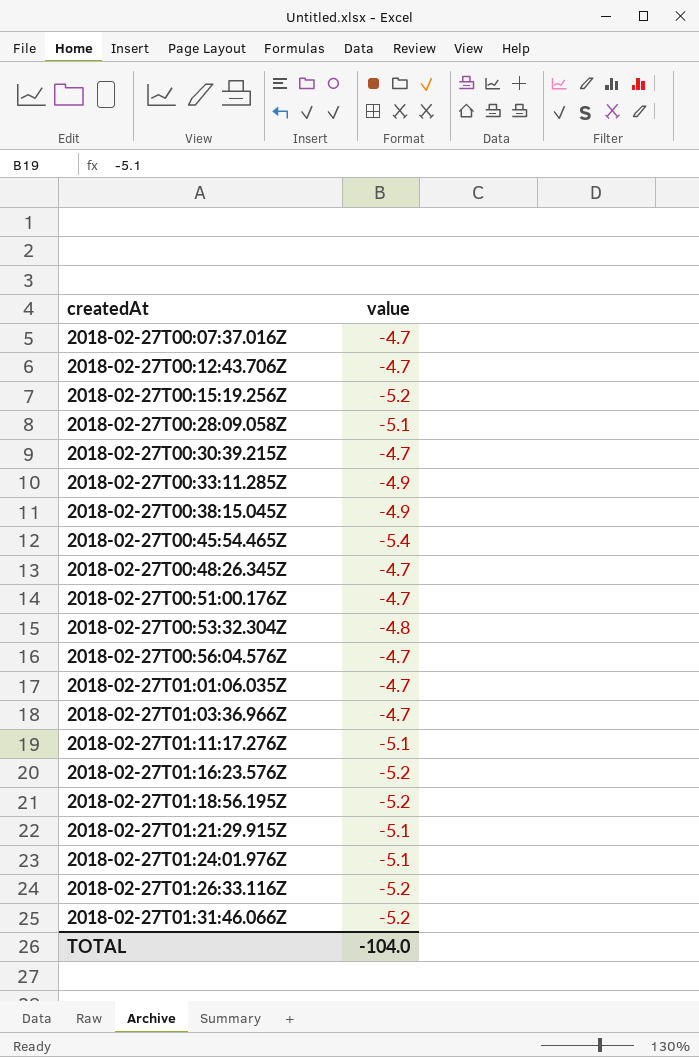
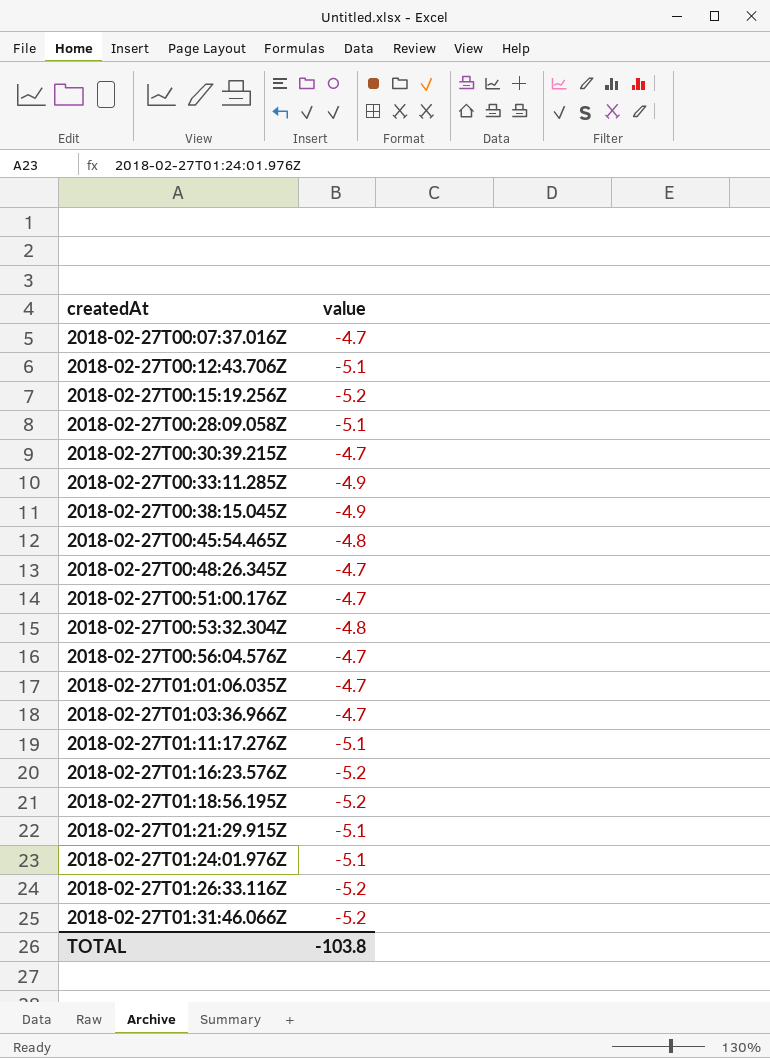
2018-02-27T00:12:43.706Z | value: -4.7 -> -5.1
2018-02-27T00:45:54.465Z | value: -5.4 -> -4.8
TOTAL | value: -104.0 -> -103.8

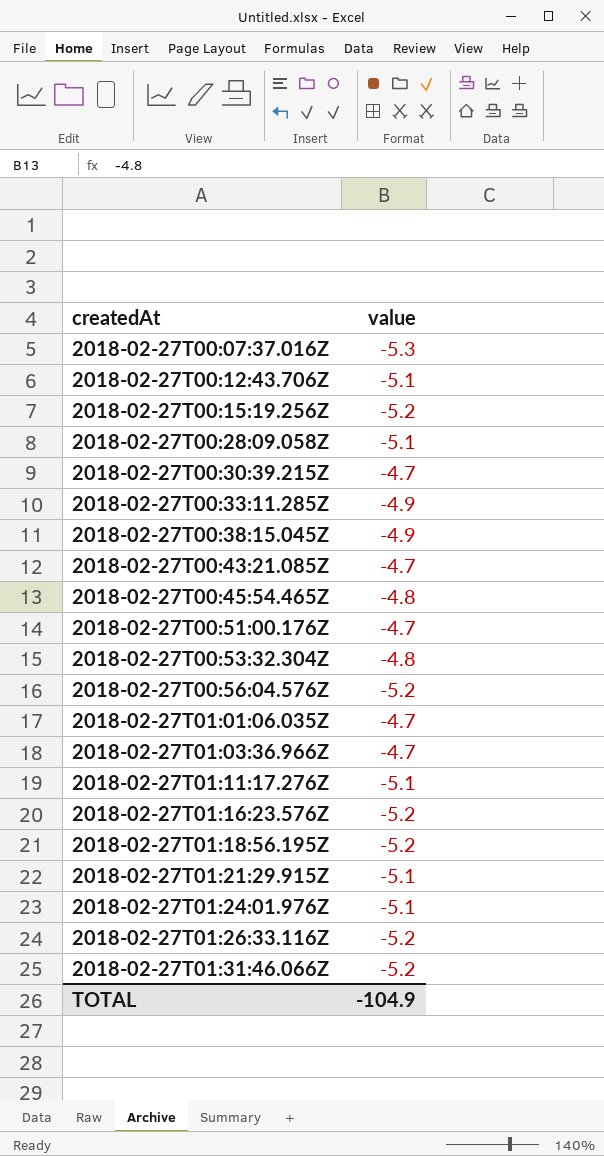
row 2018-02-27T00:48:26.345Z: -4.7 -> none
2018-02-27T00:07:37.016Z | value: -4.7 -> -5.3
row 2018-02-27T00:43:21.085Z: none -> -4.7
2018-02-27T00:56:04.576Z | value: -4.7 -> -5.2
TOTAL | value: -103.8 -> -104.9

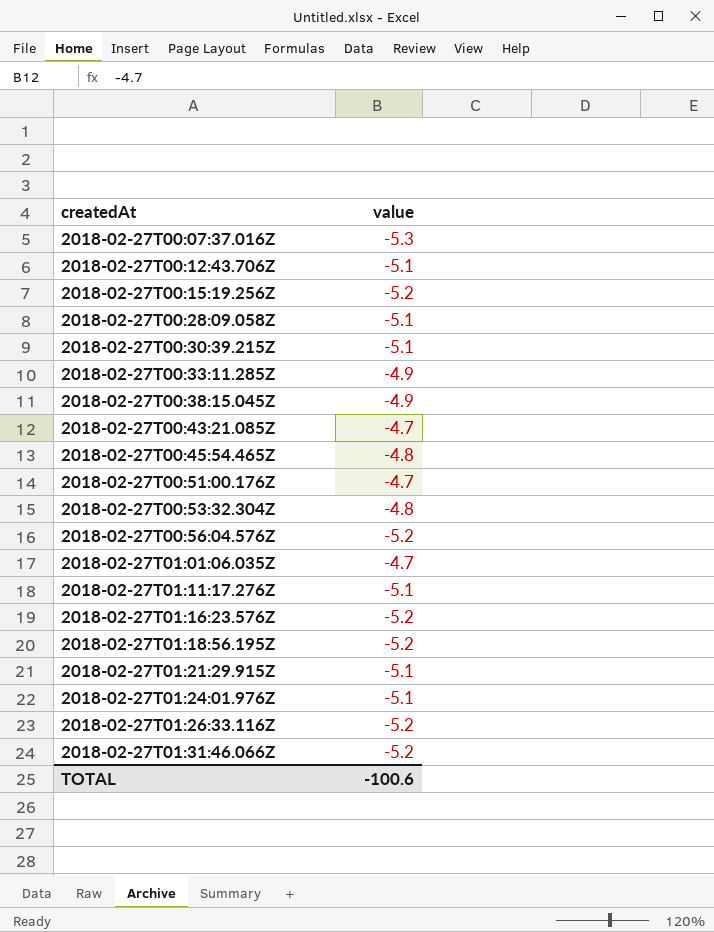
row 2018-02-27T01:03:36.966Z: -4.7 -> none
2018-02-27T00:30:39.215Z | value: -4.7 -> -5.1
TOTAL | value: -104.9 -> -100.6

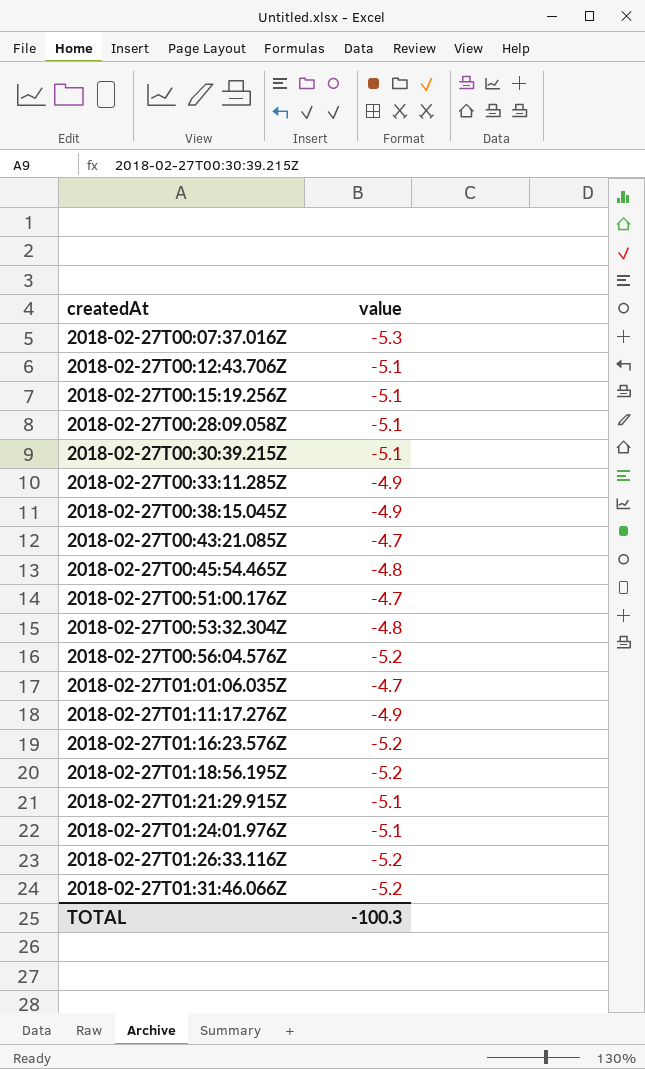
2018-02-27T00:15:19.256Z | value: -5.2 -> -5.1
2018-02-27T01:11:17.276Z | value: -5.1 -> -4.9
TOTAL | value: -100.6 -> -100.3

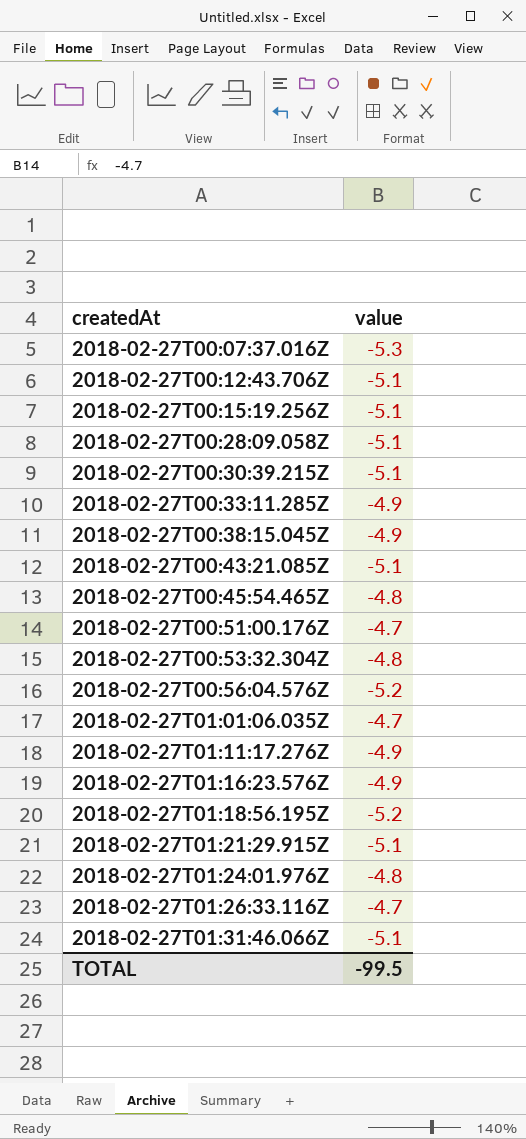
2018-02-27T00:43:21.085Z | value: -4.7 -> -5.1
2018-02-27T01:16:23.576Z | value: -5.2 -> -4.9
2018-02-27T01:24:01.976Z | value: -5.1 -> -4.8
2018-02-27T01:26:33.116Z | value: -5.2 -> -4.7
2018-02-27T01:31:46.066Z | value: -5.2 -> -5.1
TOTAL | value: -100.3 -> -99.5

